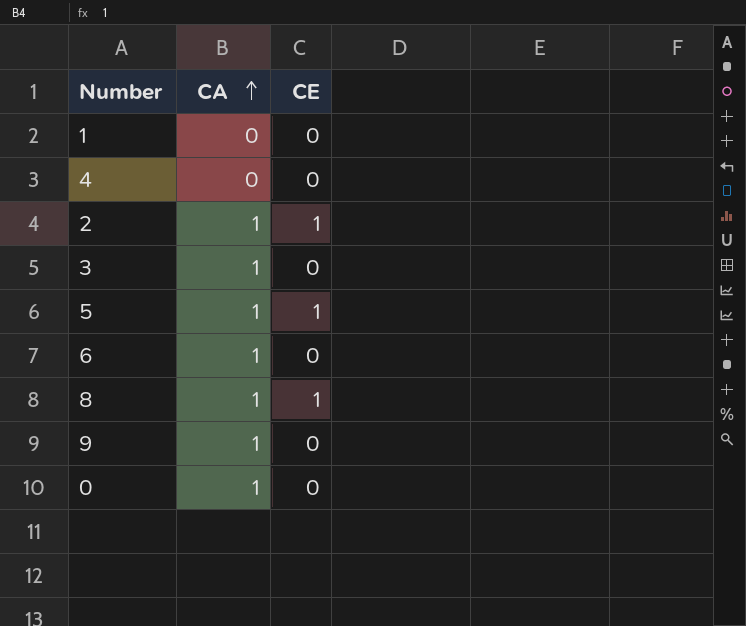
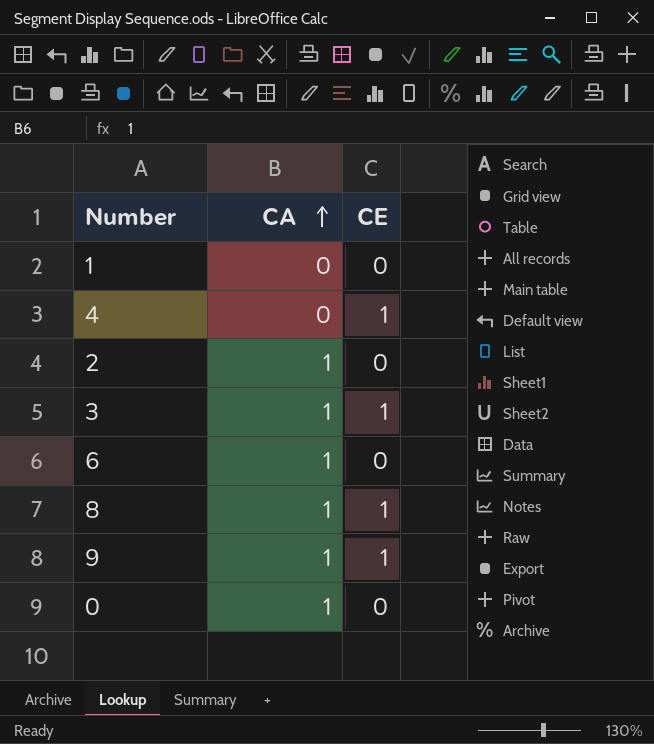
row 5: 1 | 1 -> none
4 | CE: 0 -> 1
2 | CE: 1 -> 0
3 | CE: 0 -> 1
9 | CE: 0 -> 1

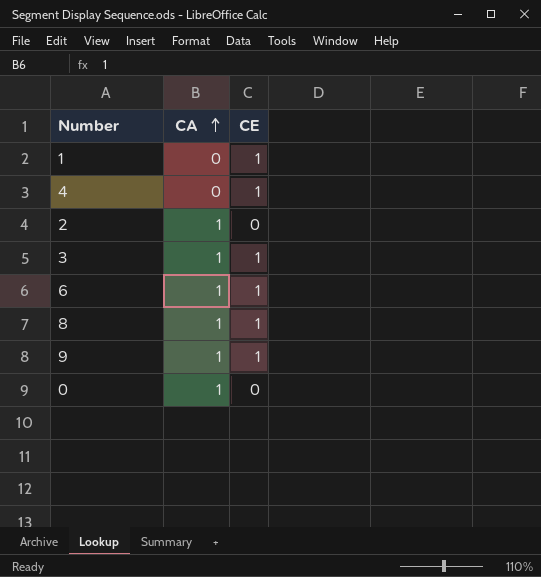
1 | CE: 0 -> 1
6 | CE: 0 -> 1

